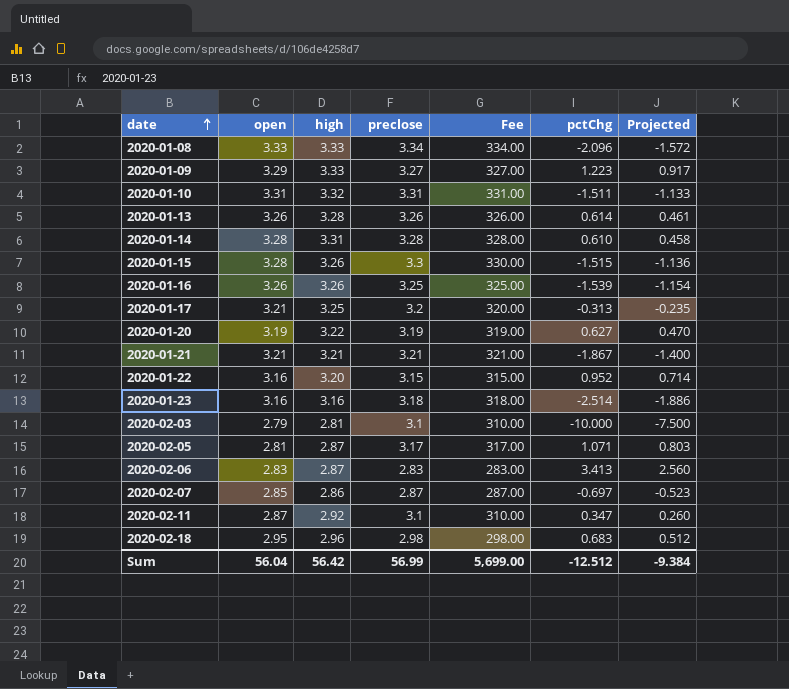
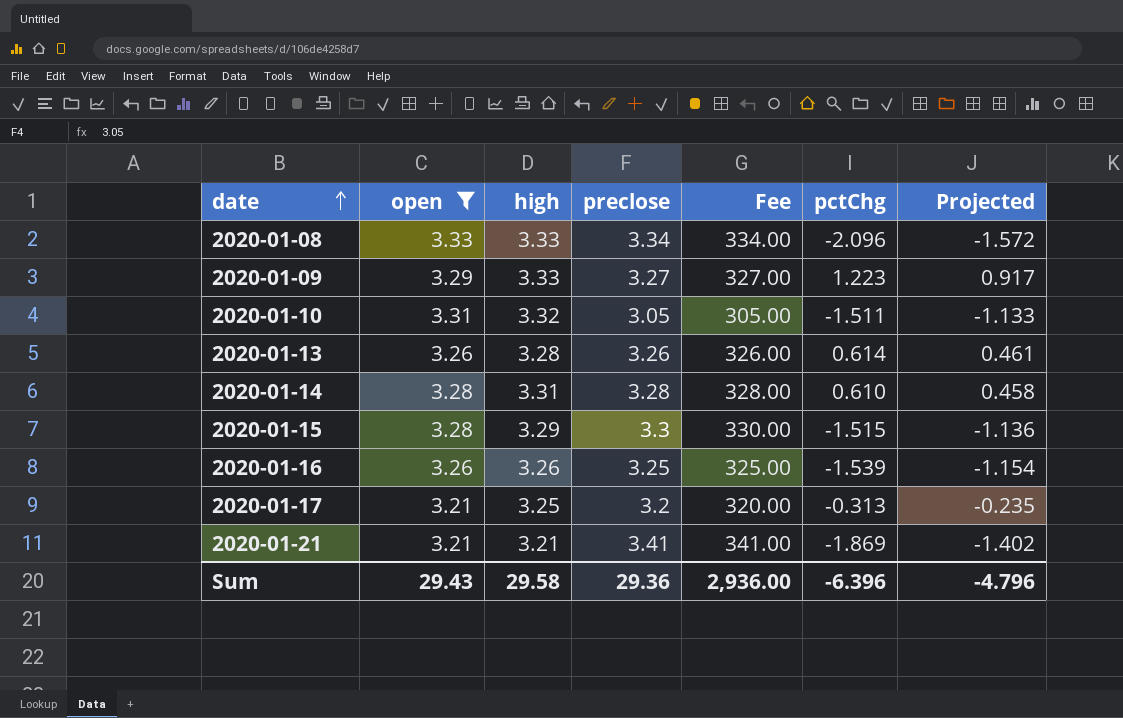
filter: none -> open >= 3.21
2020-01-10 | preclose: 3.31 -> 3.05
2020-01-10 | Fee: 331.00 -> 305.00
2020-01-15 | high: 3.26 -> 3.29
2020-01-21 | preclose: 3.21 -> 3.41
2020-01-21 | Fee: 321.00 -> 341.00
2020-01-21 | pctChg: -1.867 -> -1.869
2020-01-21 | Projected: -1.400 -> -1.402
Sum | open: 56.04 -> 29.43
Sum | high: 56.42 -> 29.58
Sum | preclose: 56.99 -> 29.36
Sum | Fee: 5,699.00 -> 2,936.00
Sum | pctChg: -12.512 -> -6.396
Sum | Projected: -9.384 -> -4.796

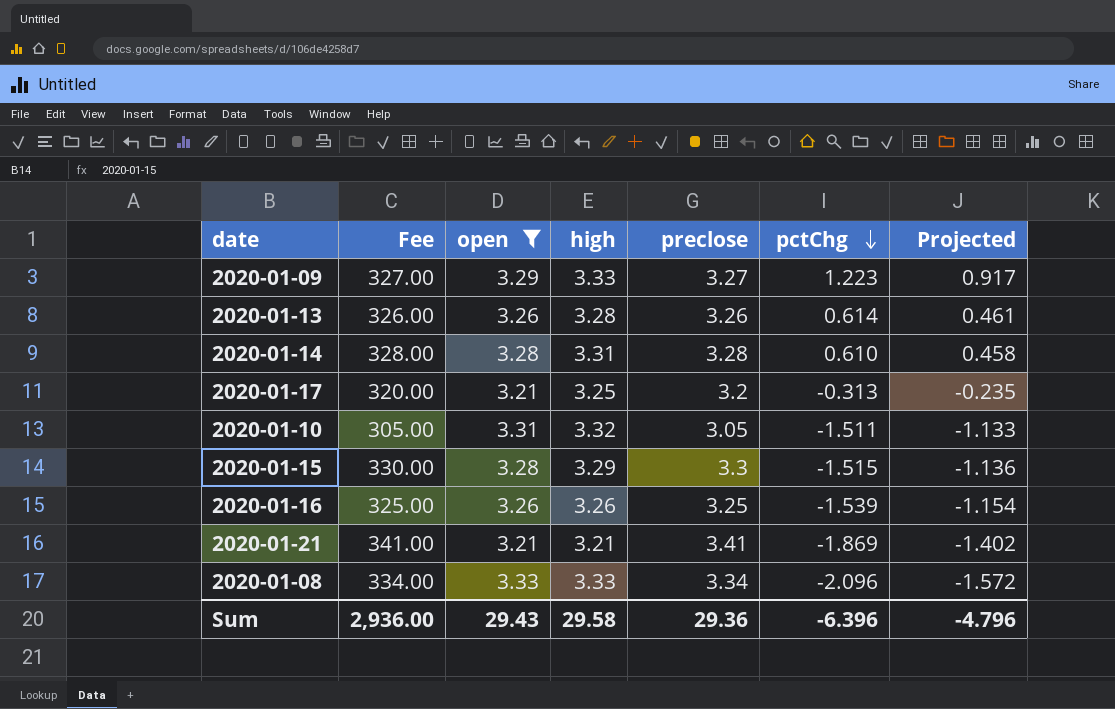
row order: date ascending -> pctChg descending
column Fee | position: 5 -> 2

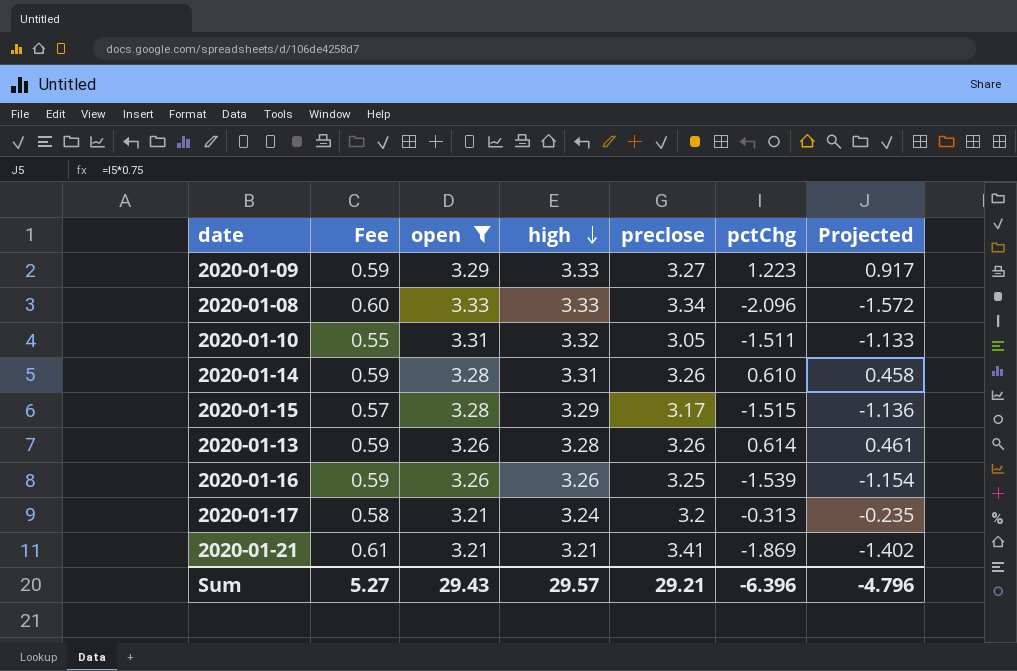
row order: pctChg descending -> high descending
column Fee | formula: [preclose] * 100 -> [preclose] * 0.18
2020-01-14 | preclose: 3.28 -> 3.26
2020-01-15 | preclose: 3.3 -> 3.17
2020-01-17 | high: 3.25 -> 3.24
Sum | Fee: 2,936.00 -> 5.27
Sum | high: 29.58 -> 29.57
Sum | preclose: 29.36 -> 29.21

